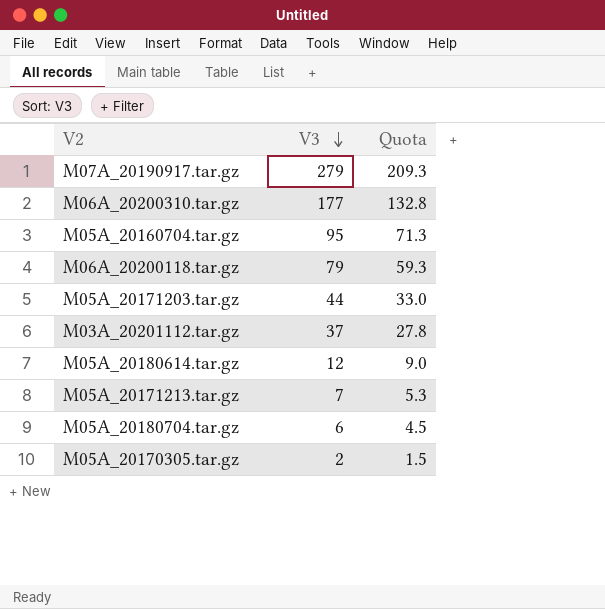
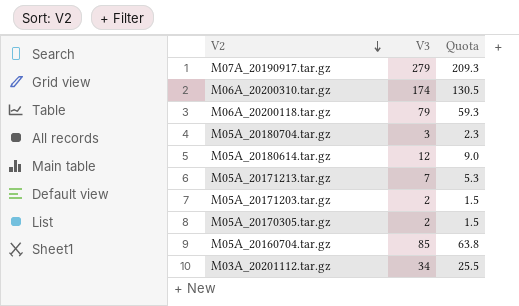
row order: V3 descending -> V2 descending
M06A_20200310.tar.gz | V3: 177 -> 174
M06A_20200310.tar.gz | Quota: 132.8 -> 130.5
M05A_20180704.tar.gz | V3: 6 -> 3
M05A_20180704.tar.gz | Quota: 4.5 -> 2.3
M05A_20171203.tar.gz | V3: 44 -> 2
M05A_20171203.tar.gz | Quota: 33.0 -> 1.5
M05A_20160704.tar.gz | V3: 95 -> 85
M05A_20160704.tar.gz | Quota: 71.3 -> 63.8
M03A_20201112.tar.gz | V3: 37 -> 34
M03A_20201112.tar.gz | Quota: 27.8 -> 25.5

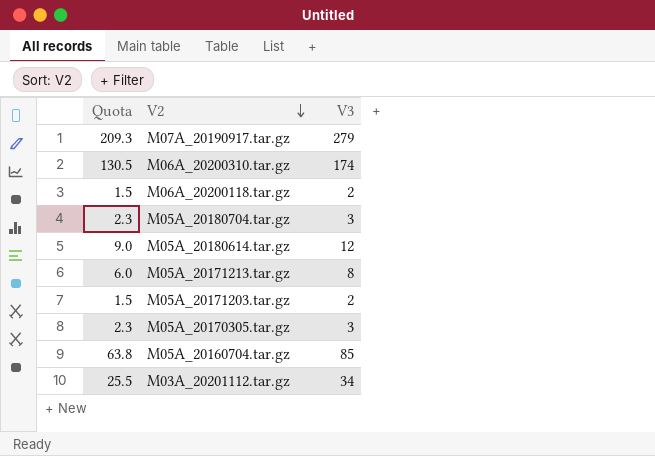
column Quota | position: 3 -> 1
M06A_20200118.tar.gz | Quota: 59.3 -> 1.5
M06A_20200118.tar.gz | V3: 79 -> 2
M05A_20171213.tar.gz | Quota: 5.3 -> 6.0
M05A_20171213.tar.gz | V3: 7 -> 8
M05A_20170305.tar.gz | Quota: 1.5 -> 2.3
M05A_20170305.tar.gz | V3: 2 -> 3

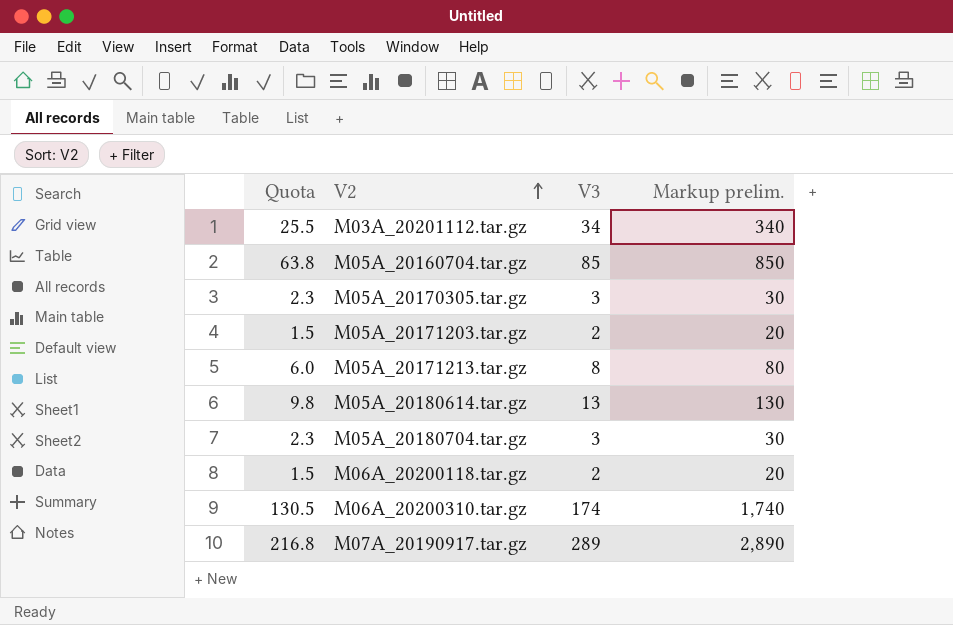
row order: V2 descending -> V2 ascending
column Markup prelim. | formula: none -> [V3] * 10
M05A_20180614.tar.gz | Quota: 9.0 -> 9.8
M05A_20180614.tar.gz | V3: 12 -> 13
M07A_20190917.tar.gz | Quota: 209.3 -> 216.8
M07A_20190917.tar.gz | V3: 279 -> 289

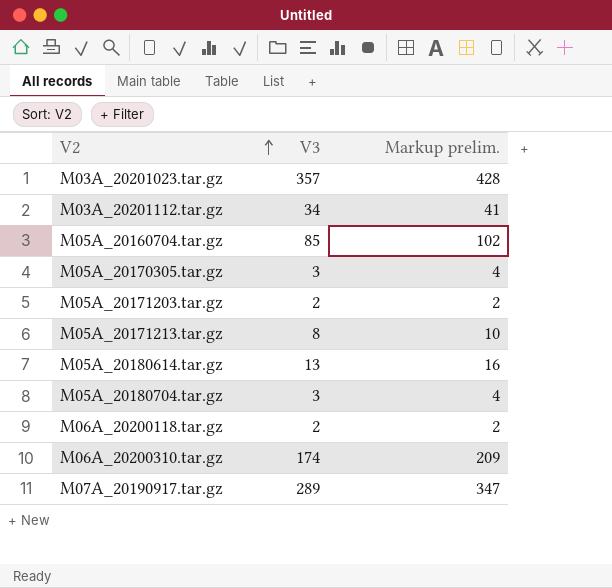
column Quota | formula: [V3] * 0.75 -> none
column Markup prelim. | formula: [V3] * 10 -> [V3] * 1.2
row M03A_20201023.tar.gz: none -> 357 | 428

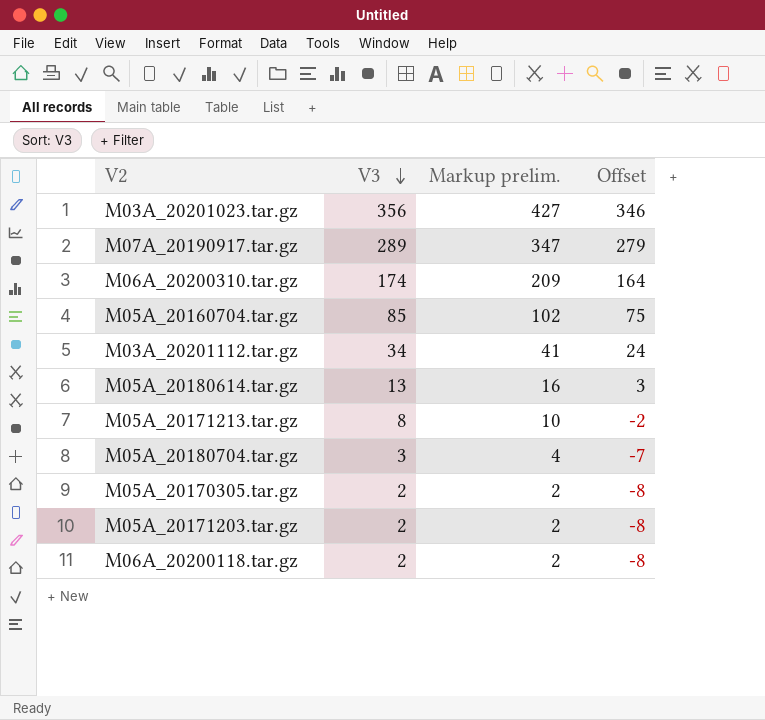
row order: V2 ascending -> V3 descending
column Offset | formula: none -> [V3] - 10
M03A_20201023.tar.gz | V3: 357 -> 356
M03A_20201023.tar.gz | Markup prelim.: 428 -> 427
M05A_20170305.tar.gz | V3: 3 -> 2
M05A_20170305.tar.gz | Markup prelim.: 4 -> 2

